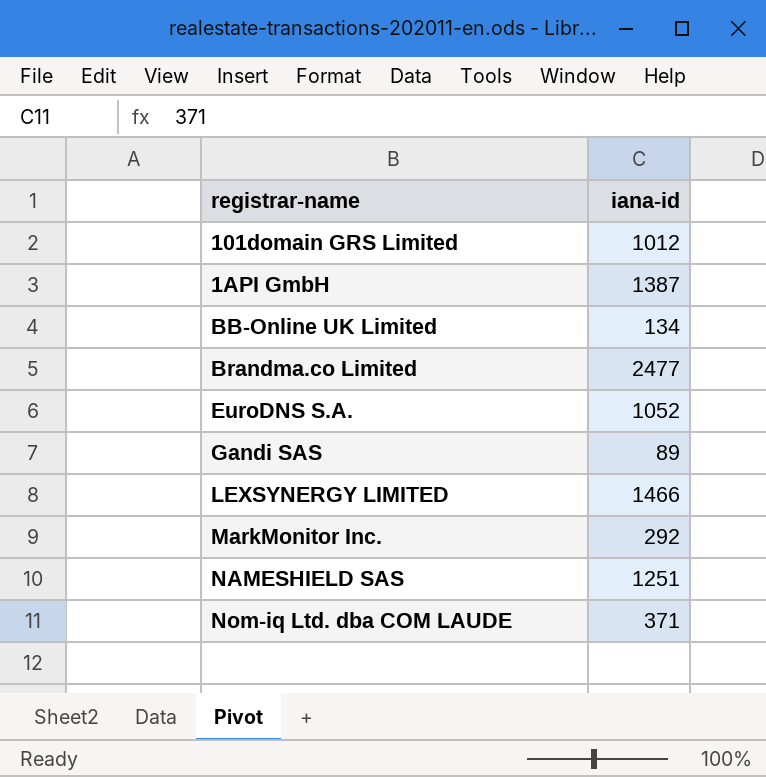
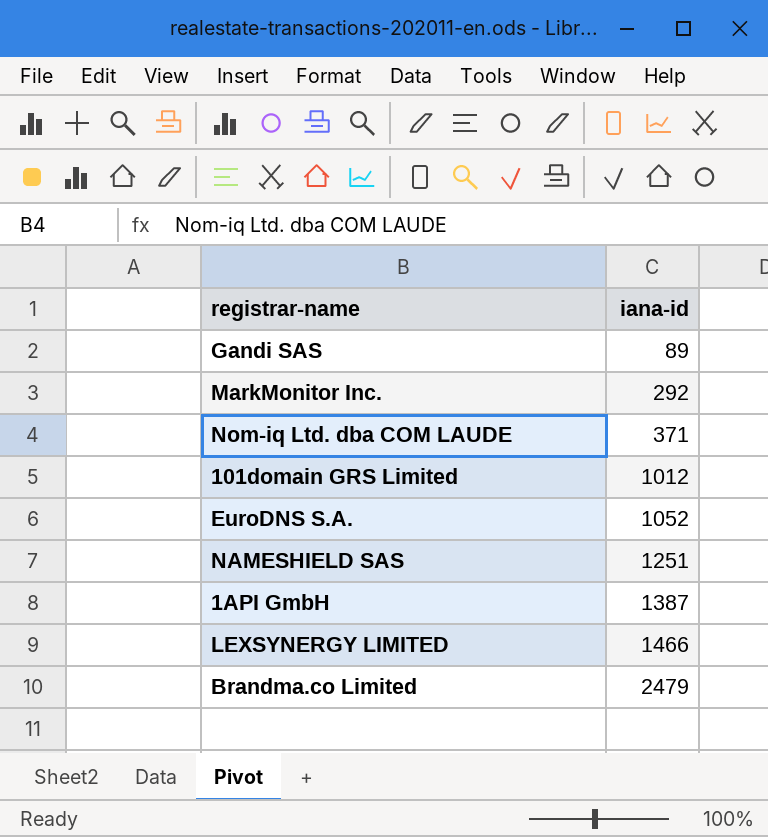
row order: none -> iana-id ascending
row BB-Online UK Limited: 134 -> none
Brandma.co Limited | iana-id: 2477 -> 2479

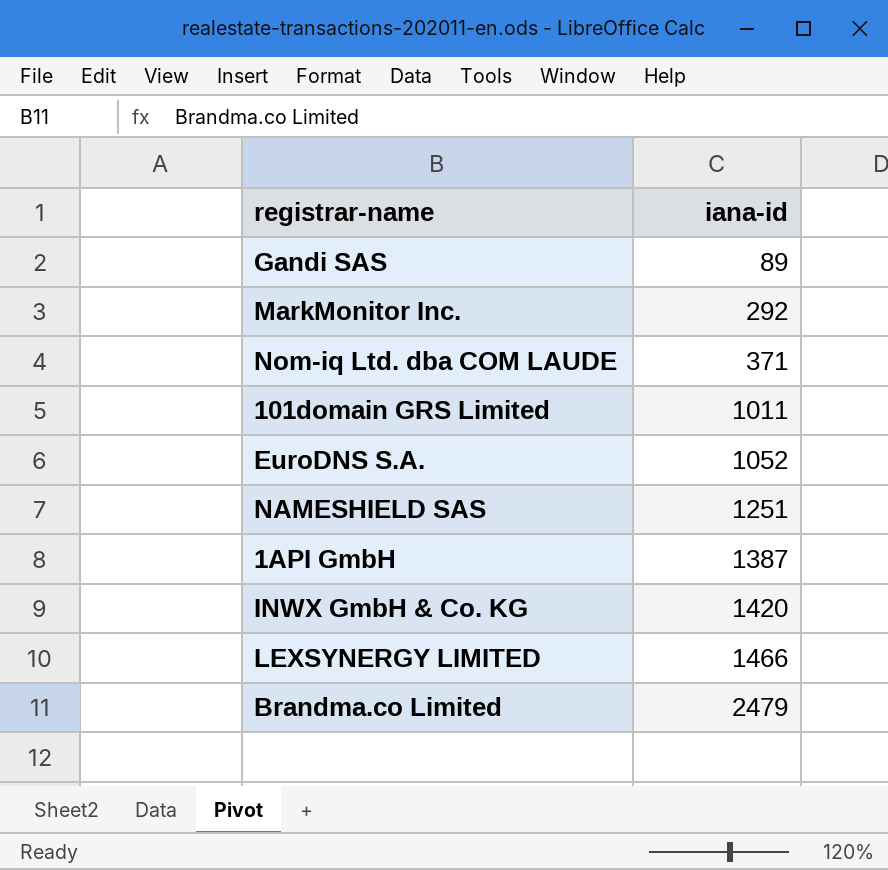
101domain GRS Limited | iana-id: 1012 -> 1011
row INWX GmbH & Co. KG: none -> 1420

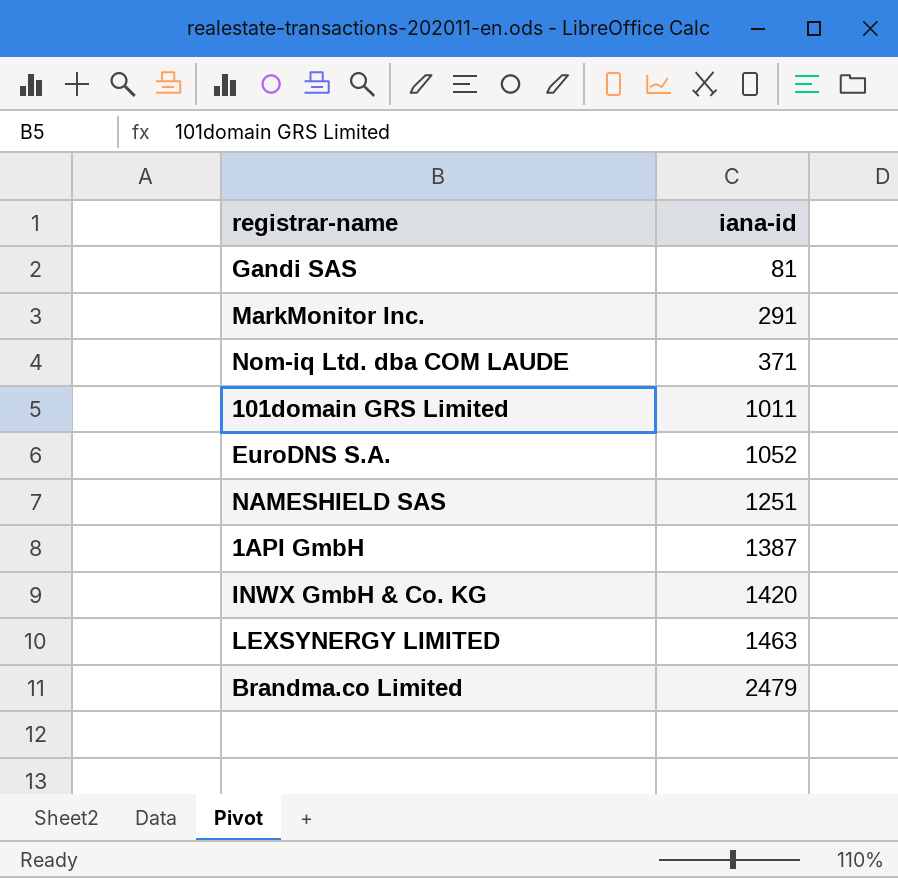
Gandi SAS | iana-id: 89 -> 81
MarkMonitor Inc. | iana-id: 292 -> 291
LEXSYNERGY LIMITED | iana-id: 1466 -> 1463

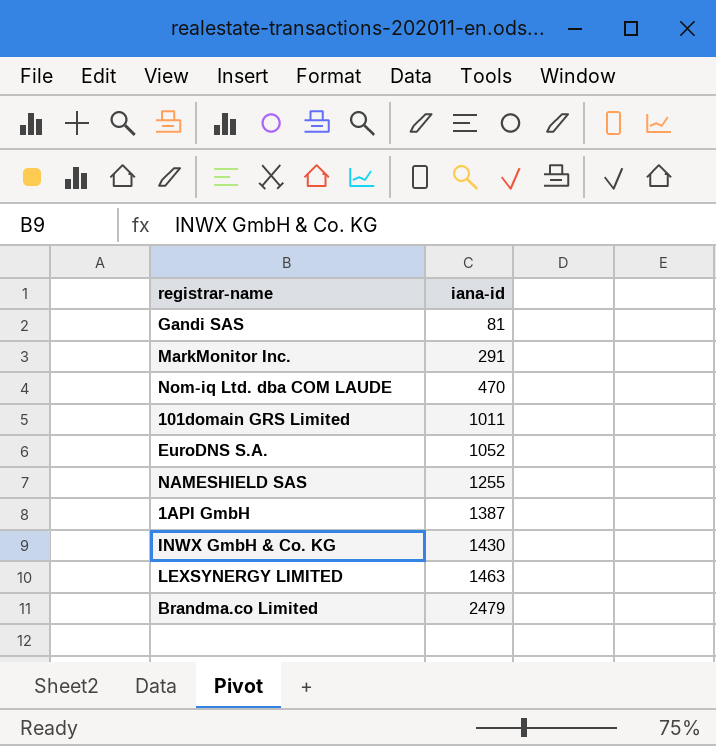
Nom-iq Ltd. dba COM LAUDE | iana-id: 371 -> 470
NAMESHIELD SAS | iana-id: 1251 -> 1255
INWX GmbH & Co. KG | iana-id: 1420 -> 1430

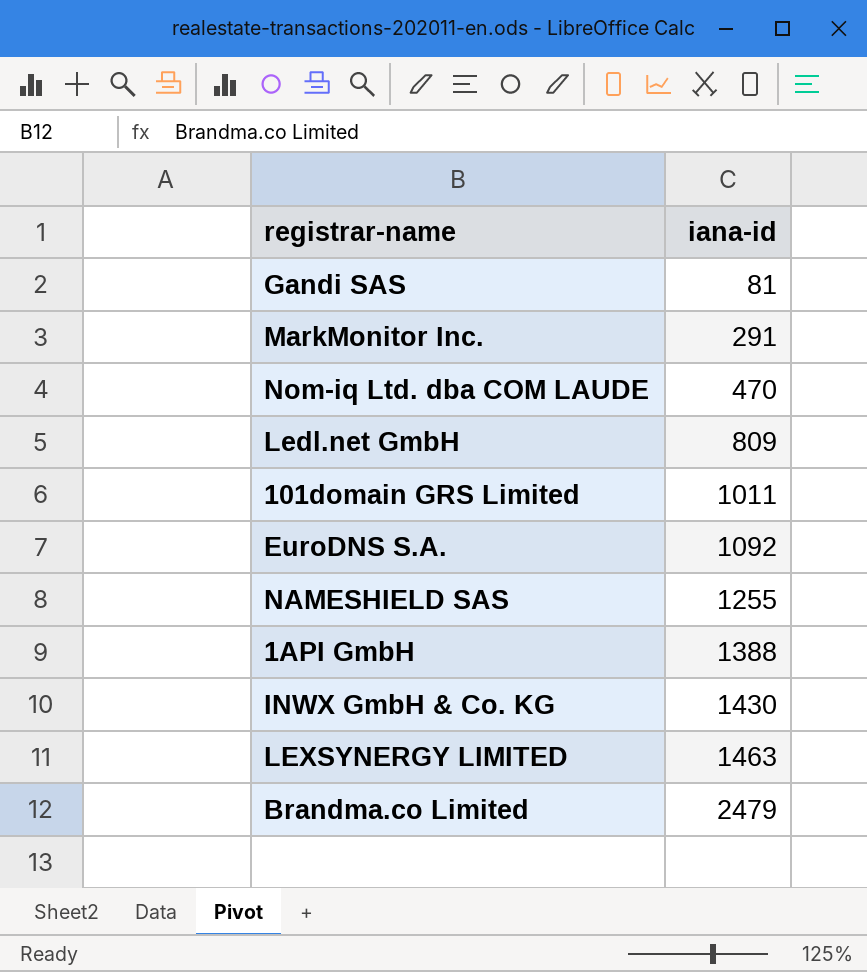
row Ledl.net GmbH: none -> 809
EuroDNS S.A. | iana-id: 1052 -> 1092
1API GmbH | iana-id: 1387 -> 1388

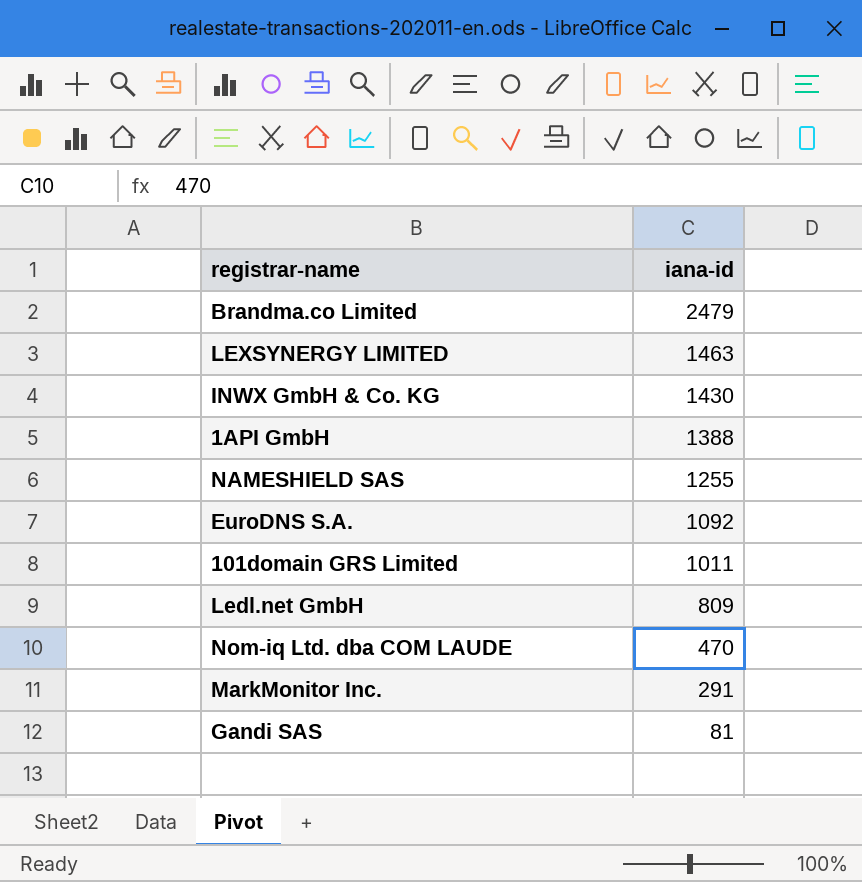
row order: iana-id ascending -> iana-id descending

